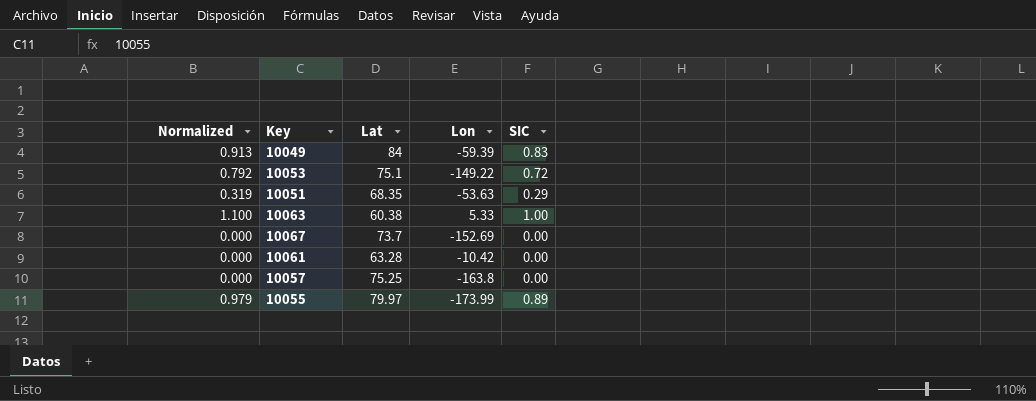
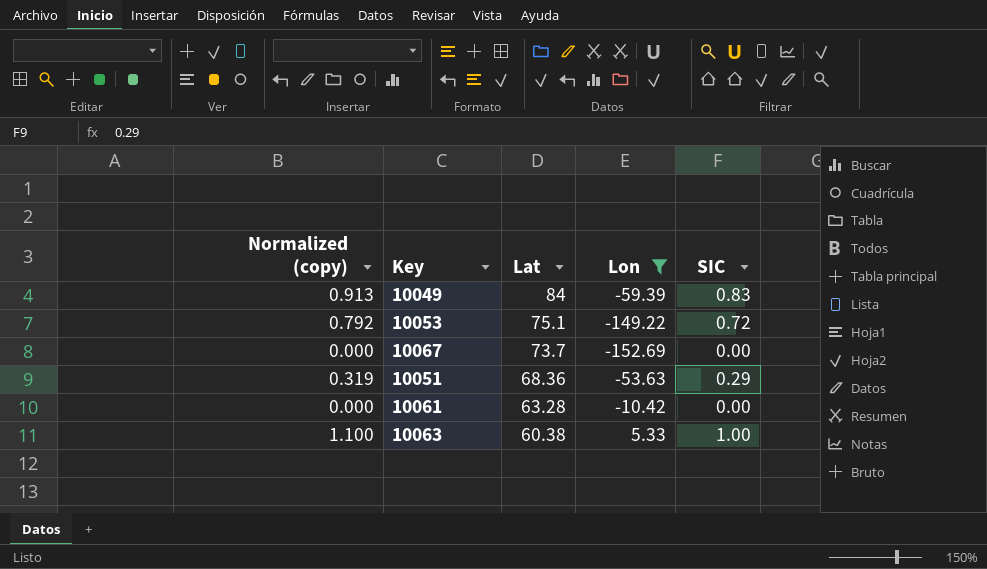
filter: none -> Lon >= -152.69
row order: none -> Lat descending
column name: Normalized -> Normalized (copy)
10051 | Lat: 68.35 -> 68.36

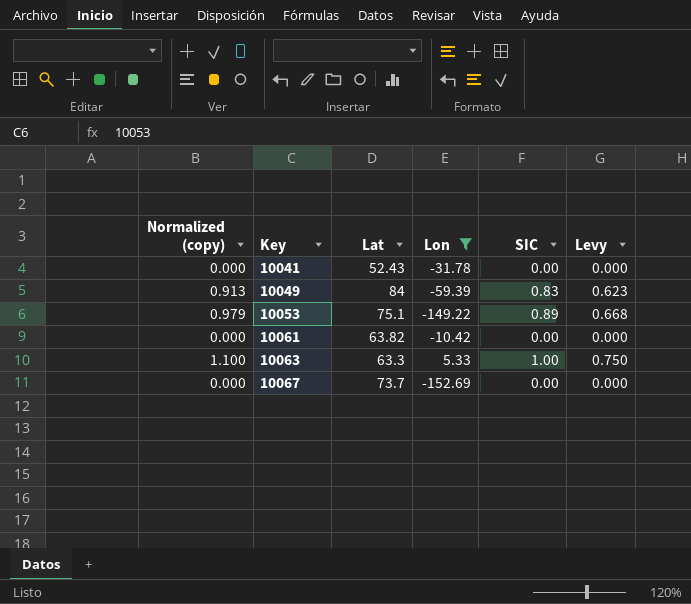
row order: Lat descending -> Key ascending
column Levy | formula: none -> [SIC] * 0.75
row 10051: 0.319 | 68.36 | -53.63 | 0.29 -> none
row 10041: none -> 0.000 | 52.43 | -31.78 | 0.00 | 0.000
10053 | Normalized (copy): 0.792 -> 0.979
10053 | SIC: 0.72 -> 0.89
10061 | Lat: 63.28 -> 63.82
10063 | Lat: 60.38 -> 63.3

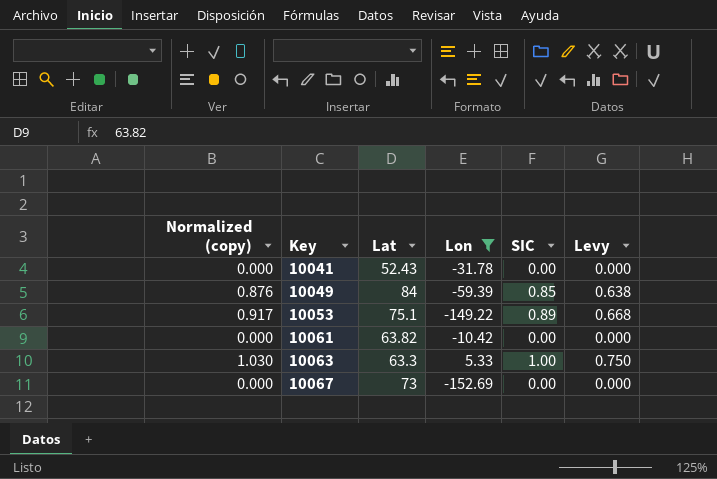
column Normalized (copy) | formula: [SIC] * 1.1 -> [SIC] * 1.03
10049 | SIC: 0.83 -> 0.85
10049 | Levy: 0.623 -> 0.638
10067 | Lat: 73.7 -> 73

